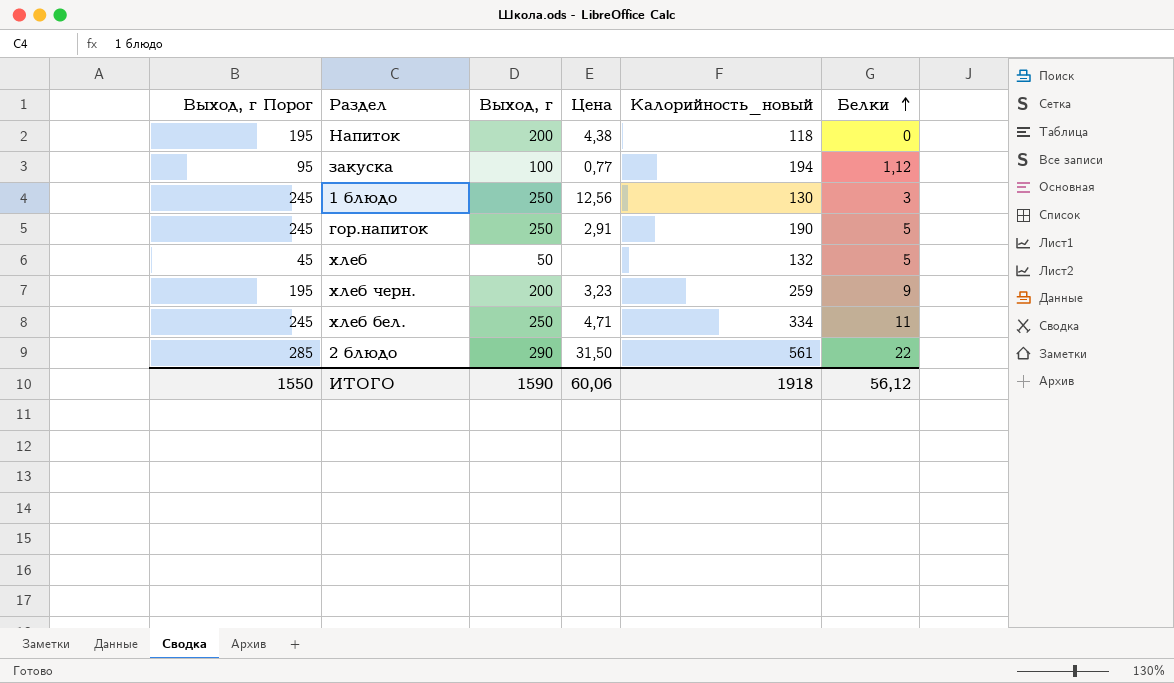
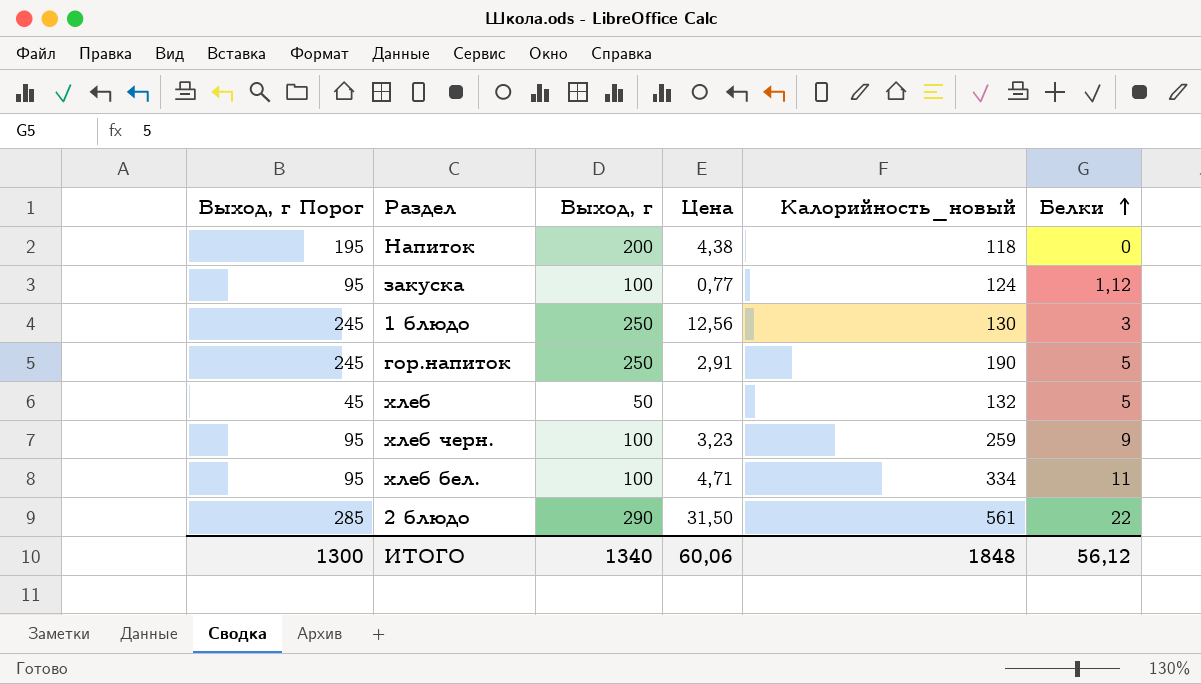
закуска | Калорийность_новый: 194 -> 124
хлеб черн. | Выход, г Порог: 195 -> 95
хлеб черн. | Выход, г: 200 -> 100
хлеб бел. | Выход, г Порог: 245 -> 95
хлеб бел. | Выход, г: 250 -> 100
ИТОГО | Выход, г Порог: 1550 -> 1300
ИТОГО | Выход, г: 1590 -> 1340
ИТОГО | Калорийность_новый: 1918 -> 1848

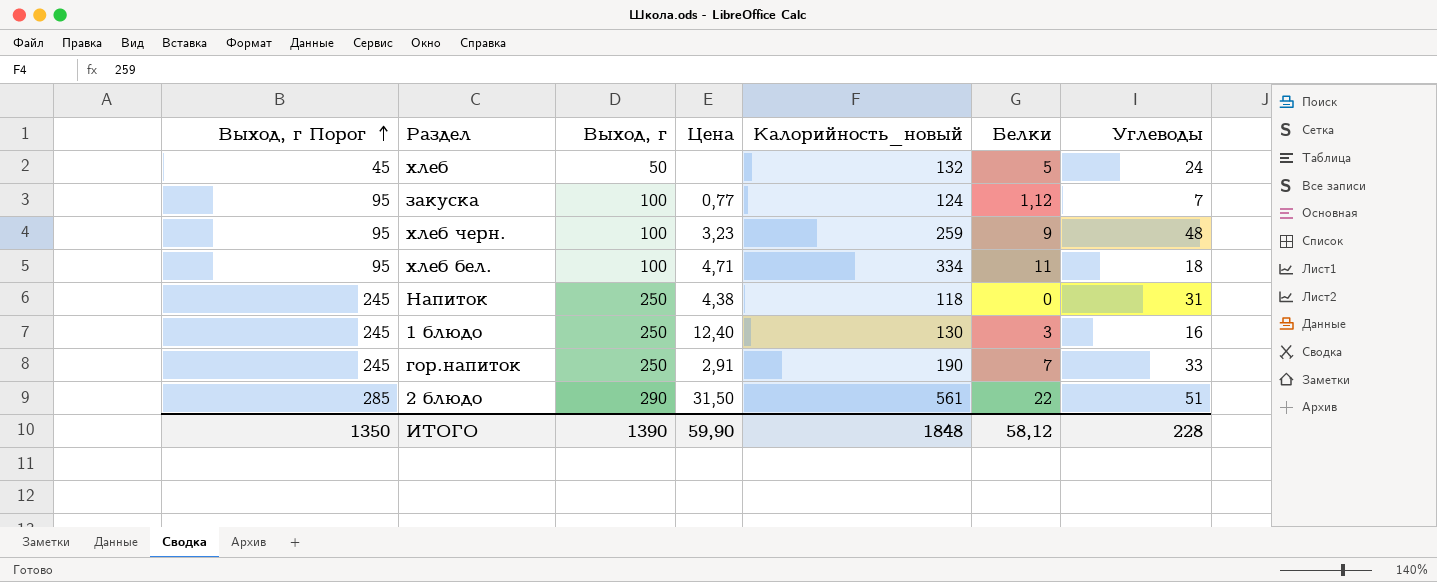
row order: Белки ascending -> Выход, г Порог ascending
column Углеводы | position: none -> 7
Напиток | Выход, г Порог: 195 -> 245
Напиток | Выход, г: 200 -> 250
1 блюдо | Цена: 12,56 -> 12,40
гор.напиток | Белки: 5 -> 7
ИТОГО | Выход, г Порог: 1300 -> 1350
ИТОГО | Выход, г: 1340 -> 1390
ИТОГО | Цена: 60,06 -> 59,90
ИТОГО | Белки: 56,12 -> 58,12

